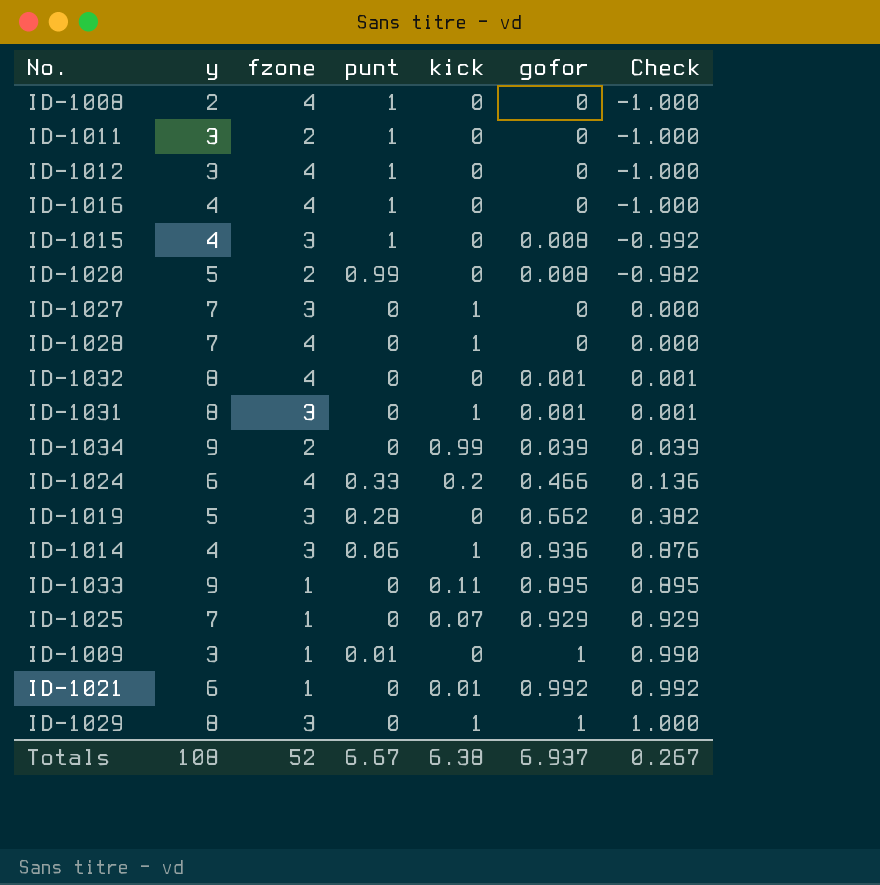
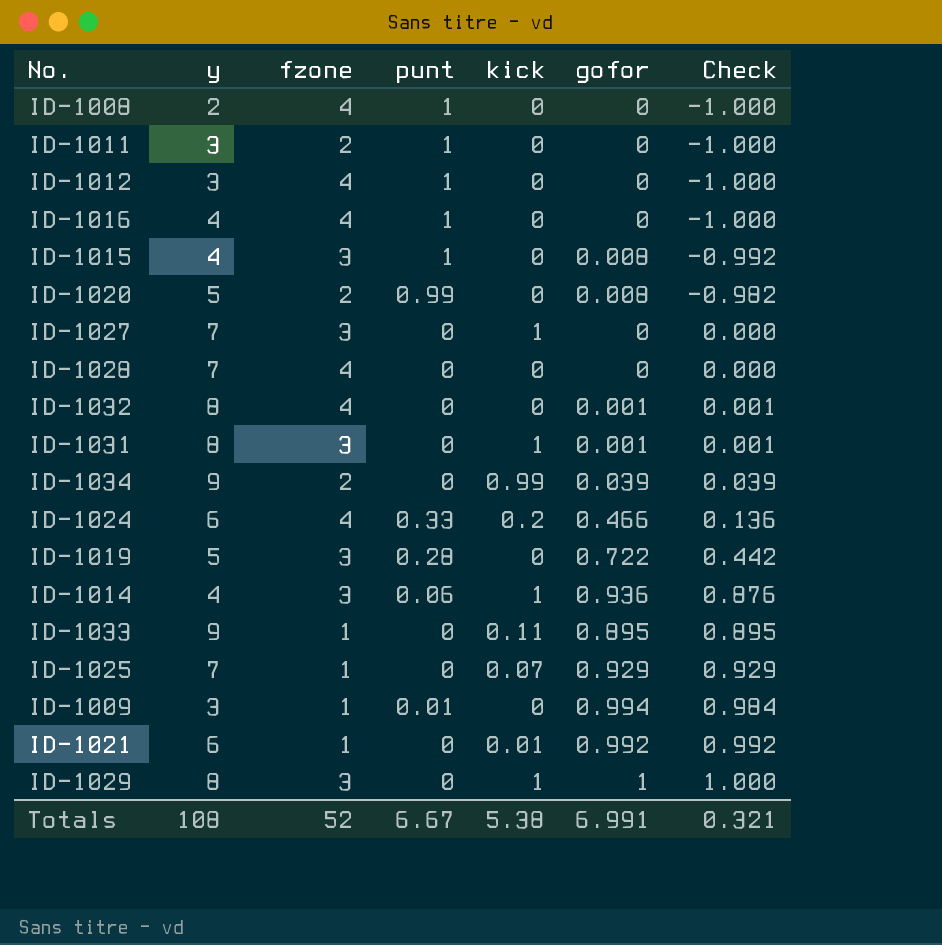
ID-1028 | kick: 1 -> 0
ID-1019 | gofor: 0.662 -> 0.722
ID-1019 | Check: 0.382 -> 0.442
ID-1009 | gofor: 1 -> 0.994
ID-1009 | Check: 0.990 -> 0.984
Totals | kick: 6.38 -> 5.38
Totals | gofor: 6.937 -> 6.991
Totals | Check: 0.267 -> 0.321

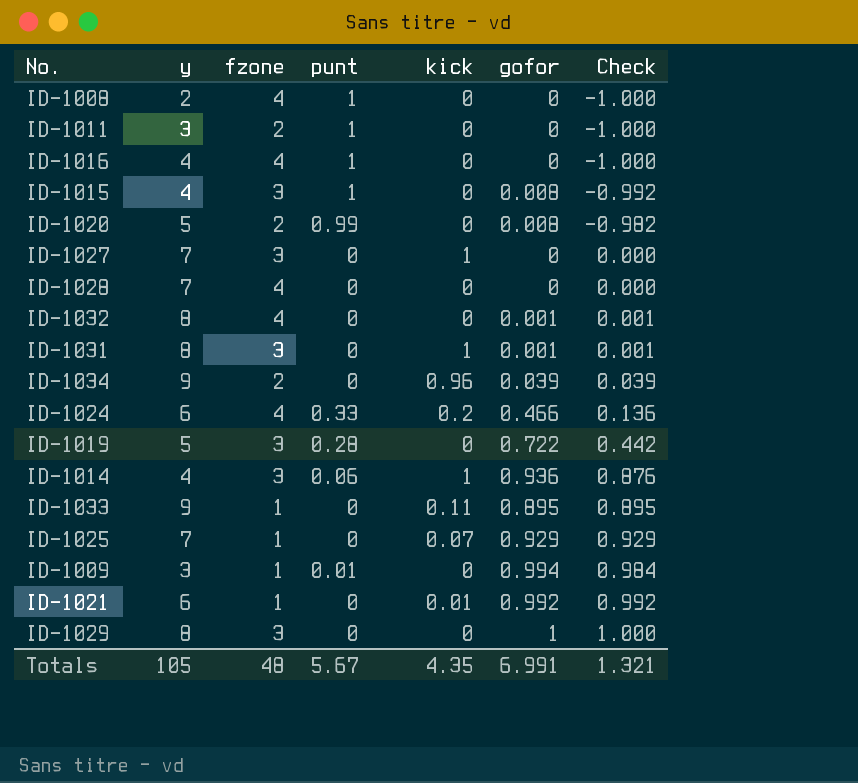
row ID-1012: 3 | 4 | 1 | 0 | 0 | -1.000 -> none
ID-1034 | kick: 0.99 -> 0.96
ID-1029 | kick: 1 -> 0
Totals | y: 108 -> 105
Totals | fzone: 52 -> 48
Totals | punt: 6.67 -> 5.67
Totals | kick: 5.38 -> 4.35
Totals | Check: 0.321 -> 1.321

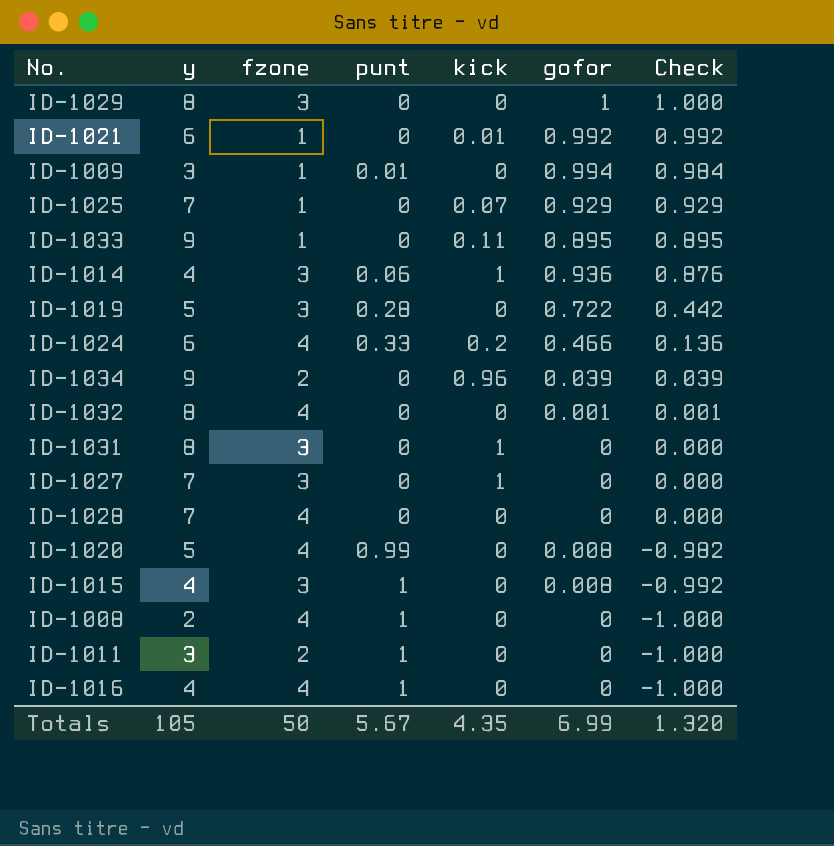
row order: Check ascending -> Check descending
ID-1031 | gofor: 0.001 -> 0
ID-1031 | Check: 0.001 -> 0.000
ID-1020 | fzone: 2 -> 4
Totals | fzone: 48 -> 50
Totals | gofor: 6.991 -> 6.99
Totals | Check: 1.321 -> 1.320

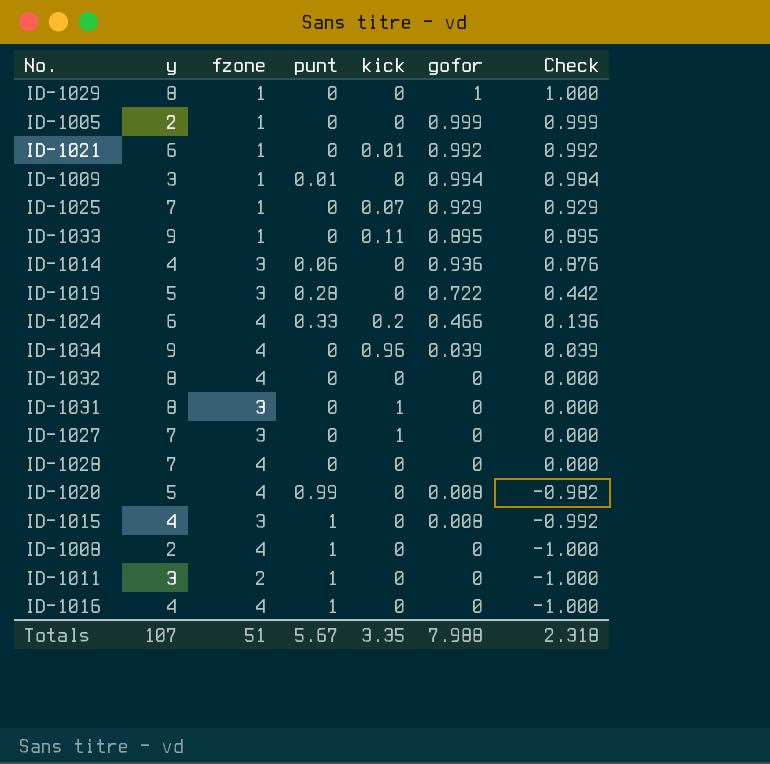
ID-1029 | fzone: 3 -> 1
row ID-1005: none -> 2 | 1 | 0 | 0 | 0.999 | 0.999
ID-1014 | kick: 1 -> 0
ID-1034 | fzone: 2 -> 4
ID-1032 | gofor: 0.001 -> 0
ID-1032 | Check: 0.001 -> 0.000
Totals | y: 105 -> 107
Totals | fzone: 50 -> 51
Totals | kick: 4.35 -> 3.35
Totals | gofor: 6.99 -> 7.988
Totals | Check: 1.320 -> 2.318

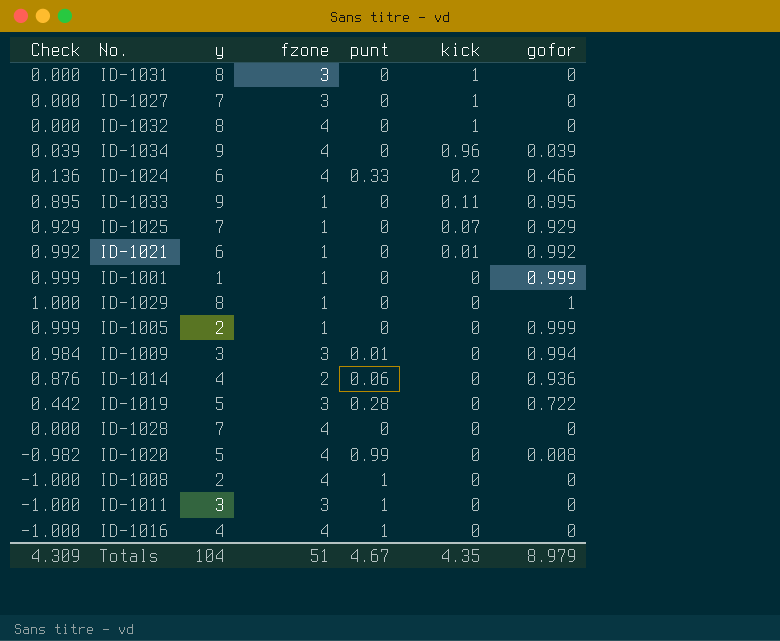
row order: Check descending -> kick descending
column Check | position: 7 -> 1
row ID-1015: 4 | 3 | 1 | 0 | 0.008 | -0.992 -> none
ID-1032 | kick: 0 -> 1
row ID-1001: none -> 0.999 | 1 | 1 | 0 | 0 | 0.999
ID-1009 | fzone: 1 -> 3
ID-1014 | fzone: 3 -> 2
ID-1011 | fzone: 2 -> 3
Totals | Check: 2.318 -> 4.309
Totals | y: 107 -> 104
Totals | punt: 5.67 -> 4.67
Totals | kick: 3.35 -> 4.35
Totals | gofor: 7.988 -> 8.979

